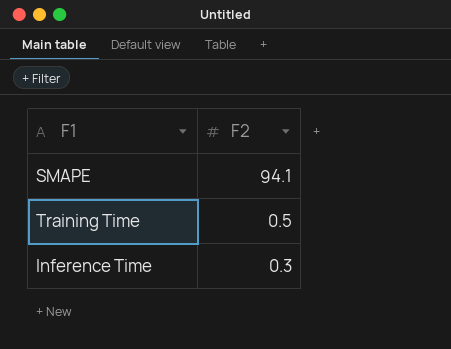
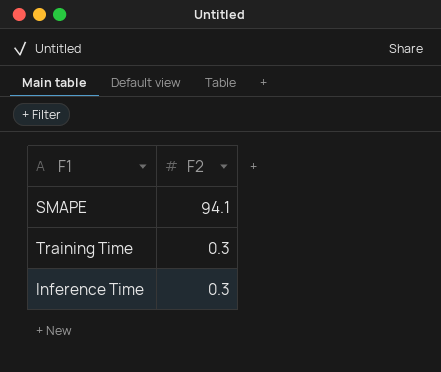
Training Time | F2: 0.5 -> 0.3

